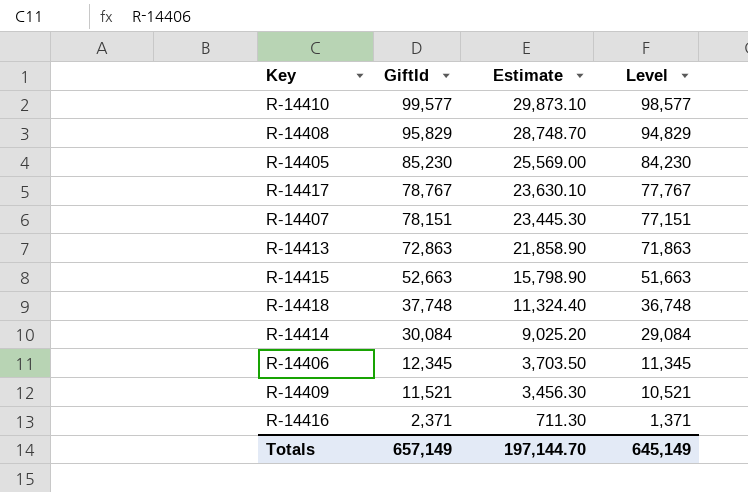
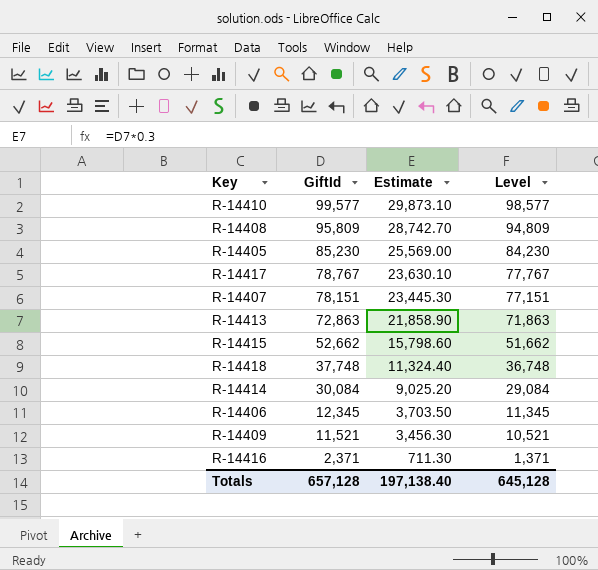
R-14408 | GiftId: 95,829 -> 95,809
R-14408 | Estimate: 28,748.70 -> 28,742.70
R-14408 | Level: 94,829 -> 94,809
R-14415 | GiftId: 52,663 -> 52,662
R-14415 | Estimate: 15,798.90 -> 15,798.60
R-14415 | Level: 51,663 -> 51,662
Totals | GiftId: 657,149 -> 657,128
Totals | Estimate: 197,144.70 -> 197,138.40
Totals | Level: 645,149 -> 645,128

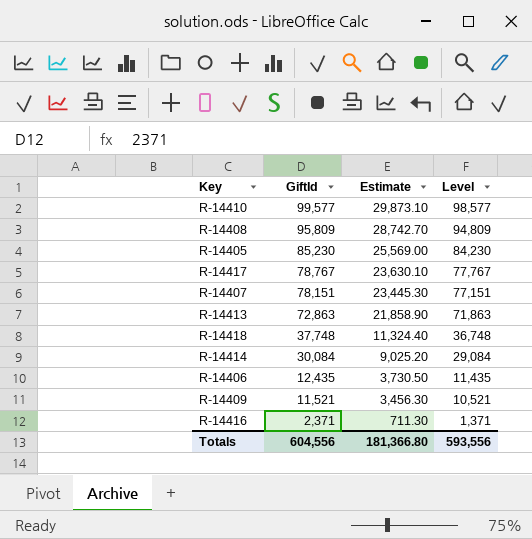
row R-14415: 52,662 | 15,798.60 | 51,662 -> none
R-14406 | GiftId: 12,345 -> 12,435
R-14406 | Estimate: 3,703.50 -> 3,730.50
R-14406 | Level: 11,345 -> 11,435
Totals | GiftId: 657,128 -> 604,556
Totals | Estimate: 197,138.40 -> 181,366.80
Totals | Level: 645,128 -> 593,556

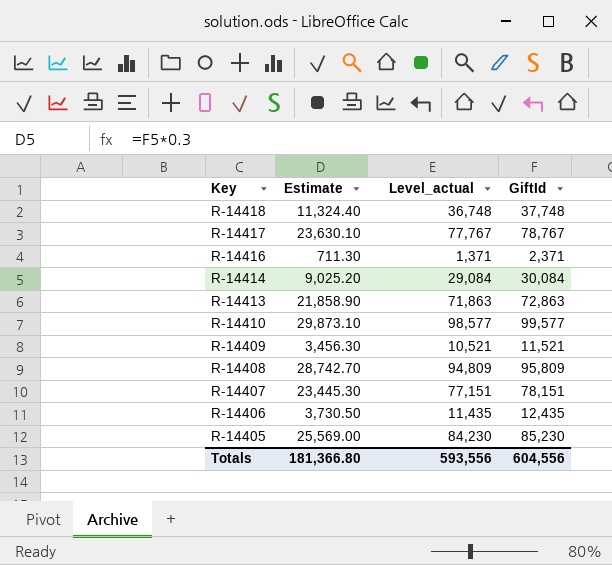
row order: GiftId descending -> Key descending
column name: Level -> Level_actual
column GiftId | position: 2 -> 4

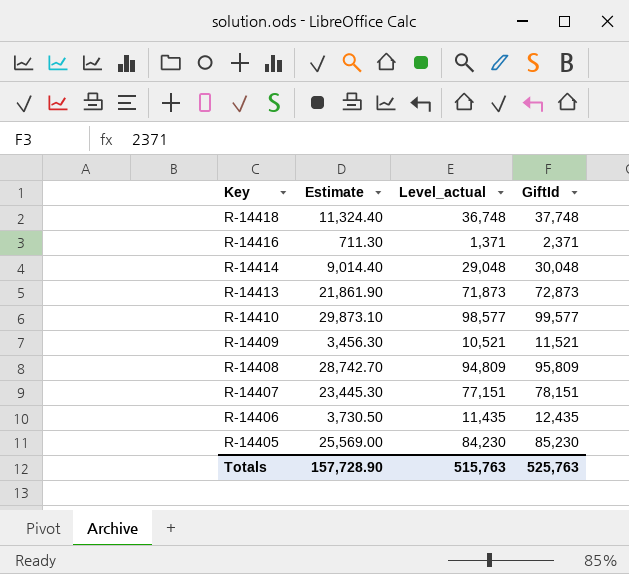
row R-14417: 23,630.10 | 77,767 | 78,767 -> none
R-14414 | Estimate: 9,025.20 -> 9,014.40
R-14414 | Level_actual: 29,084 -> 29,048
R-14414 | GiftId: 30,084 -> 30,048
R-14413 | Estimate: 21,858.90 -> 21,861.90
R-14413 | Level_actual: 71,863 -> 71,873
R-14413 | GiftId: 72,863 -> 72,873
Totals | Estimate: 181,366.80 -> 157,728.90
Totals | Level_actual: 593,556 -> 515,763
Totals | GiftId: 604,556 -> 525,763

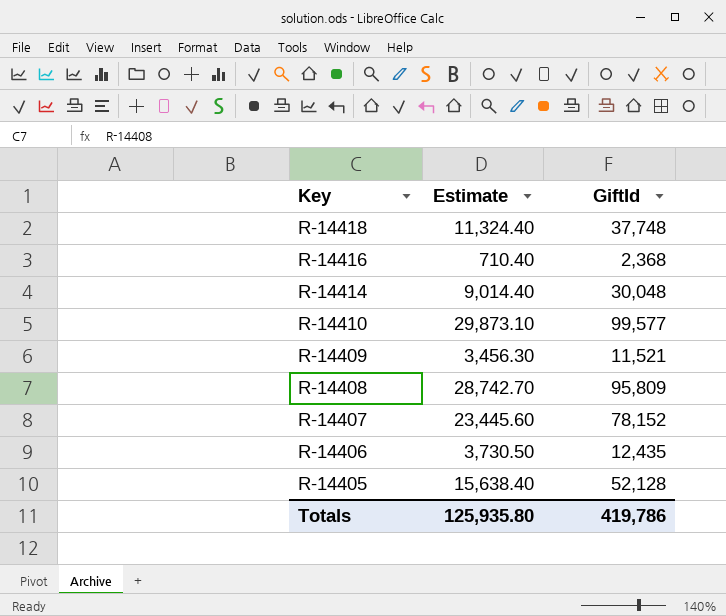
column Level_actual | formula: [GiftId] - 1000 -> none
row R-14413: 21,861.90 | 71,873 | 72,873 -> none
R-14416 | Estimate: 711.30 -> 710.40
R-14416 | GiftId: 2,371 -> 2,368
R-14407 | Estimate: 23,445.30 -> 23,445.60
R-14407 | GiftId: 78,151 -> 78,152
R-14405 | Estimate: 25,569.00 -> 15,638.40
R-14405 | GiftId: 85,230 -> 52,128
Totals | Estimate: 157,728.90 -> 125,935.80
Totals | GiftId: 525,763 -> 419,786

